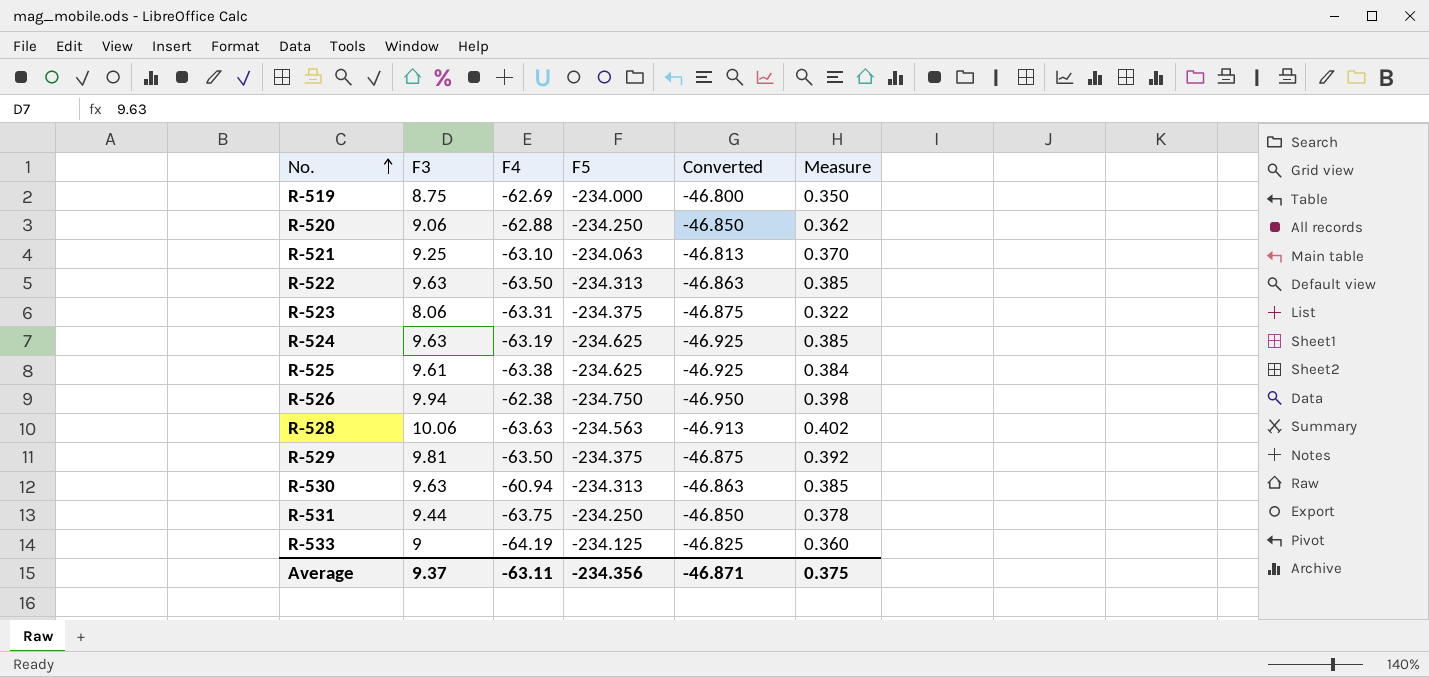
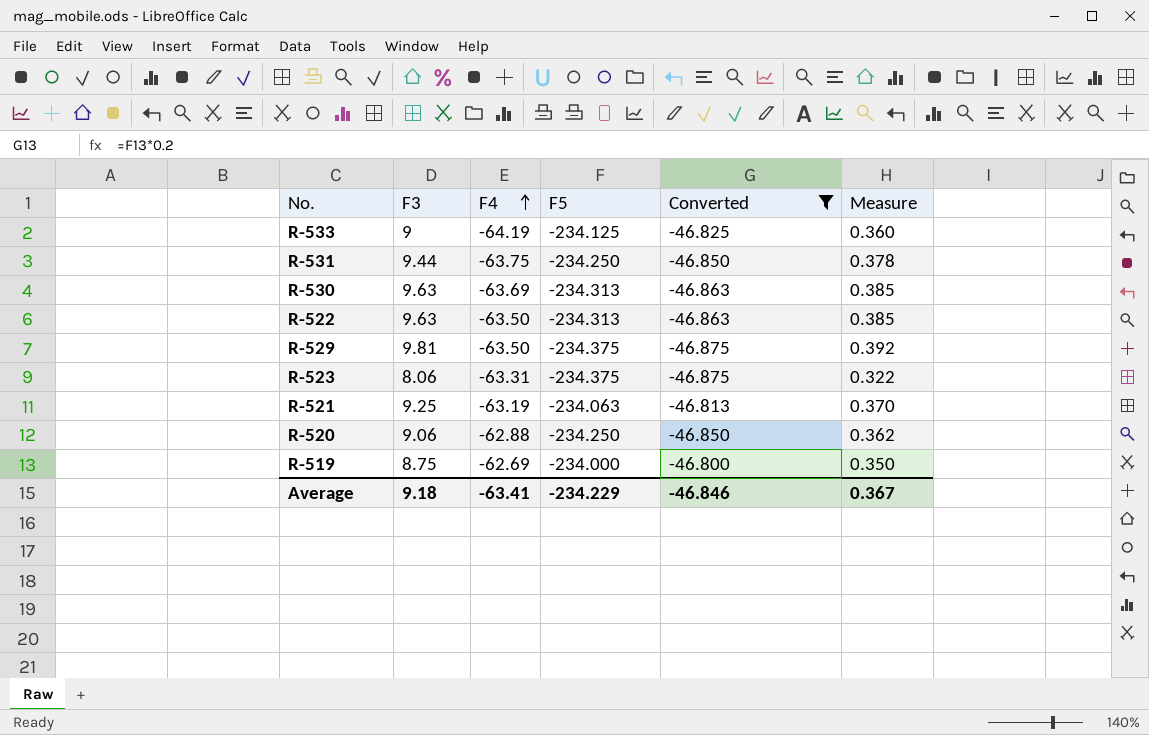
filter: none -> Converted >= -46.875
row order: No. ascending -> F4 ascending
R-530 | F4: -60.94 -> -63.69
R-521 | F4: -63.10 -> -63.19
Average | F3: 9.37 -> 9.18
Average | F4: -63.11 -> -63.41
Average | F5: -234.356 -> -234.229
Average | Converted: -46.871 -> -46.846
Average | Measure: 0.375 -> 0.367

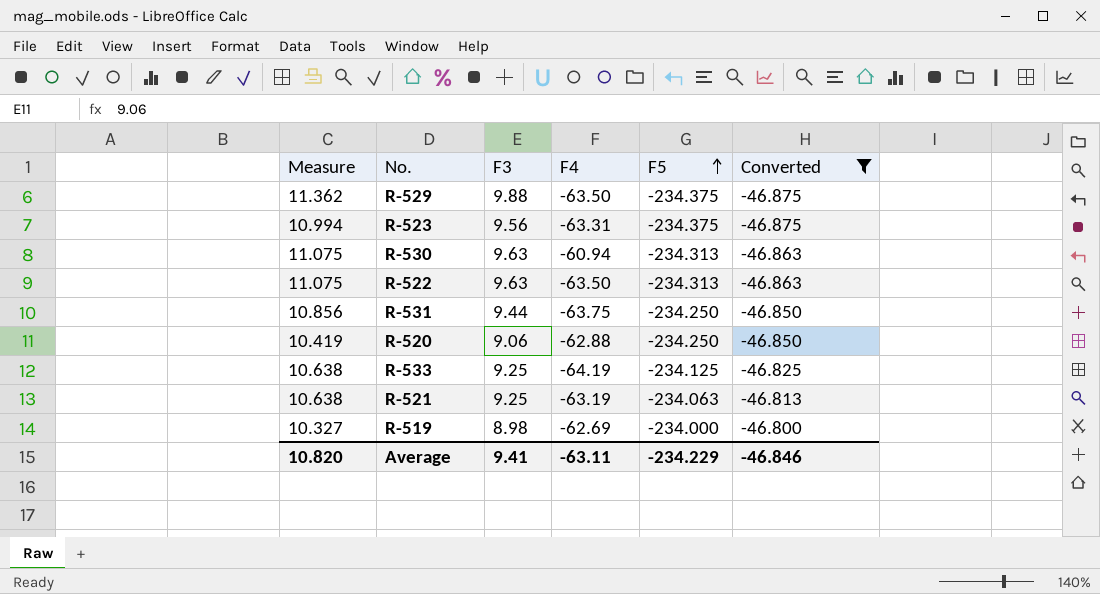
row order: F4 ascending -> F5 ascending
column Measure | formula: [F3] * 0.04 -> [F3] * 1.15
column Measure | position: 6 -> 1
R-529 | F3: 9.81 -> 9.88
R-523 | F3: 8.06 -> 9.56
R-530 | F4: -63.69 -> -60.94
R-533 | F3: 9 -> 9.25
R-519 | F3: 8.75 -> 8.98
Average | Measure: 0.367 -> 10.820
Average | F3: 9.18 -> 9.41
Average | F4: -63.41 -> -63.11

